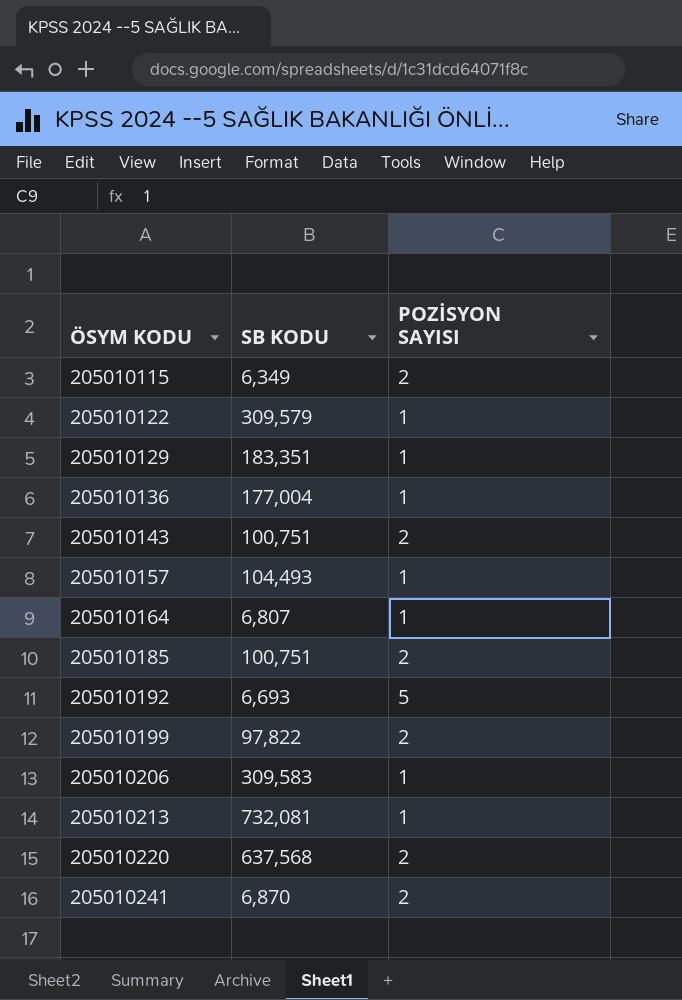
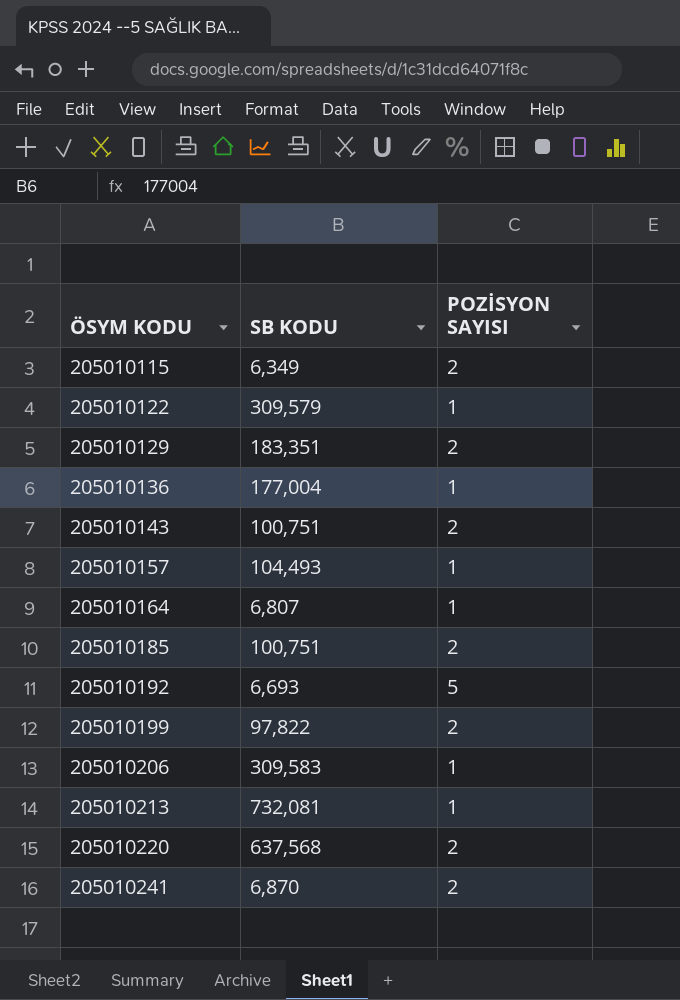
205010129 | POZİSYON SAYISI: 1 -> 2

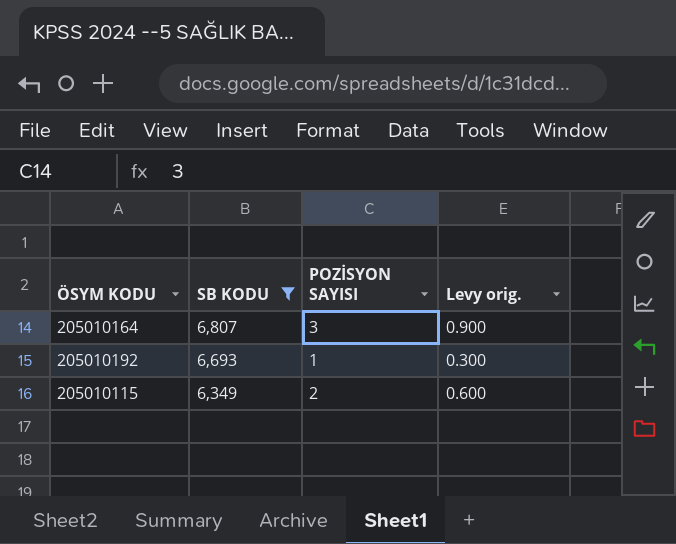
filter: none -> SB KODU <= 6,807
row order: ÖSYM KODU ascending -> SB KODU descending
column Levy orig. | formula: none -> [POZİSYON SAYISI] * 0.3
205010164 | POZİSYON SAYISI: 1 -> 3
205010192 | POZİSYON SAYISI: 5 -> 1

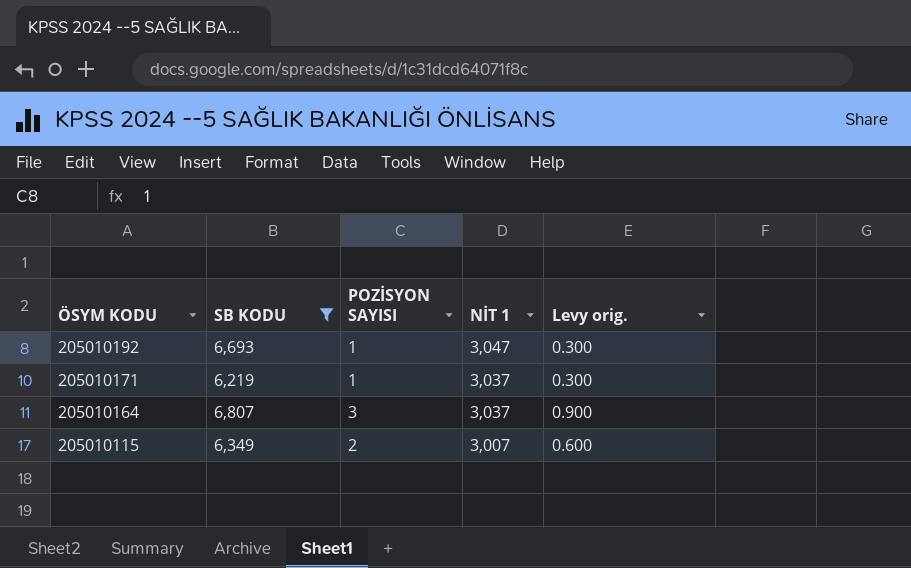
row order: SB KODU descending -> ÖSYM KODU descending
column NİT 1 | position: none -> 4
row 205010171: none -> 6,219 | 1 | 3,037 | 0.300

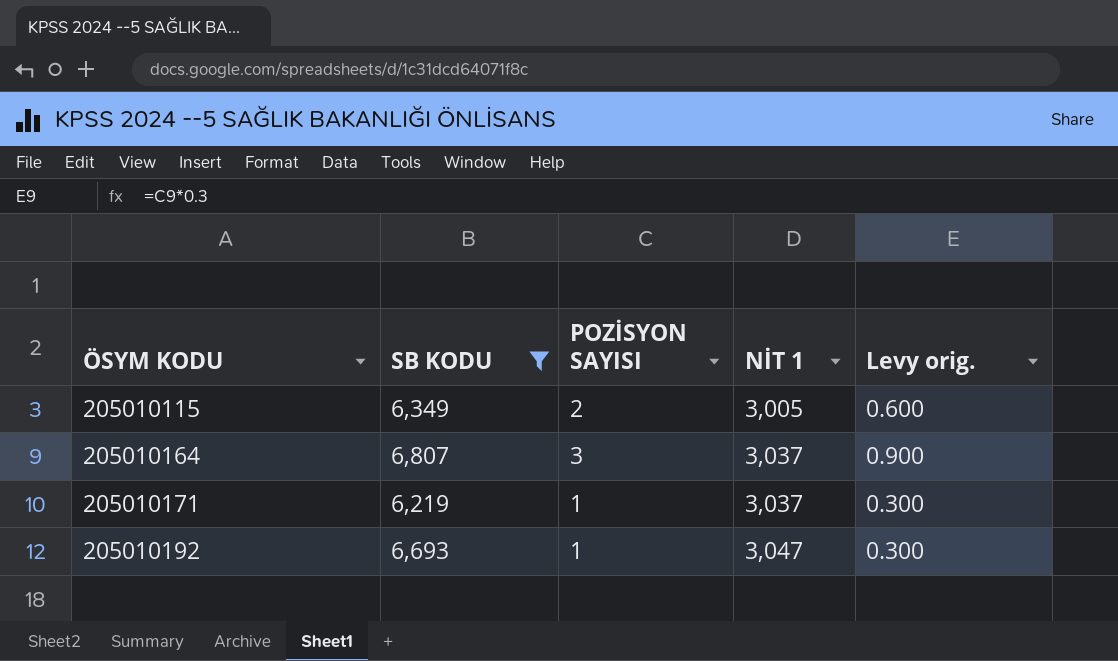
row order: ÖSYM KODU descending -> ÖSYM KODU ascending
205010115 | NİT 1: 3,007 -> 3,005

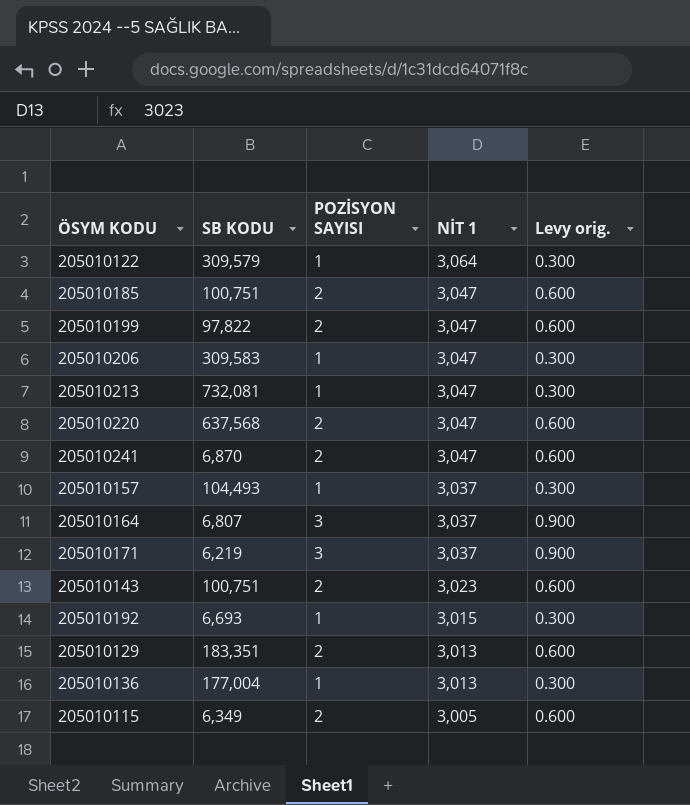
filter: SB KODU <= 6,807 -> none
row order: ÖSYM KODU ascending -> NİT 1 descending
205010171 | POZİSYON SAYISI: 1 -> 3
205010171 | Levy orig.: 0.300 -> 0.900
205010192 | NİT 1: 3,047 -> 3,015

